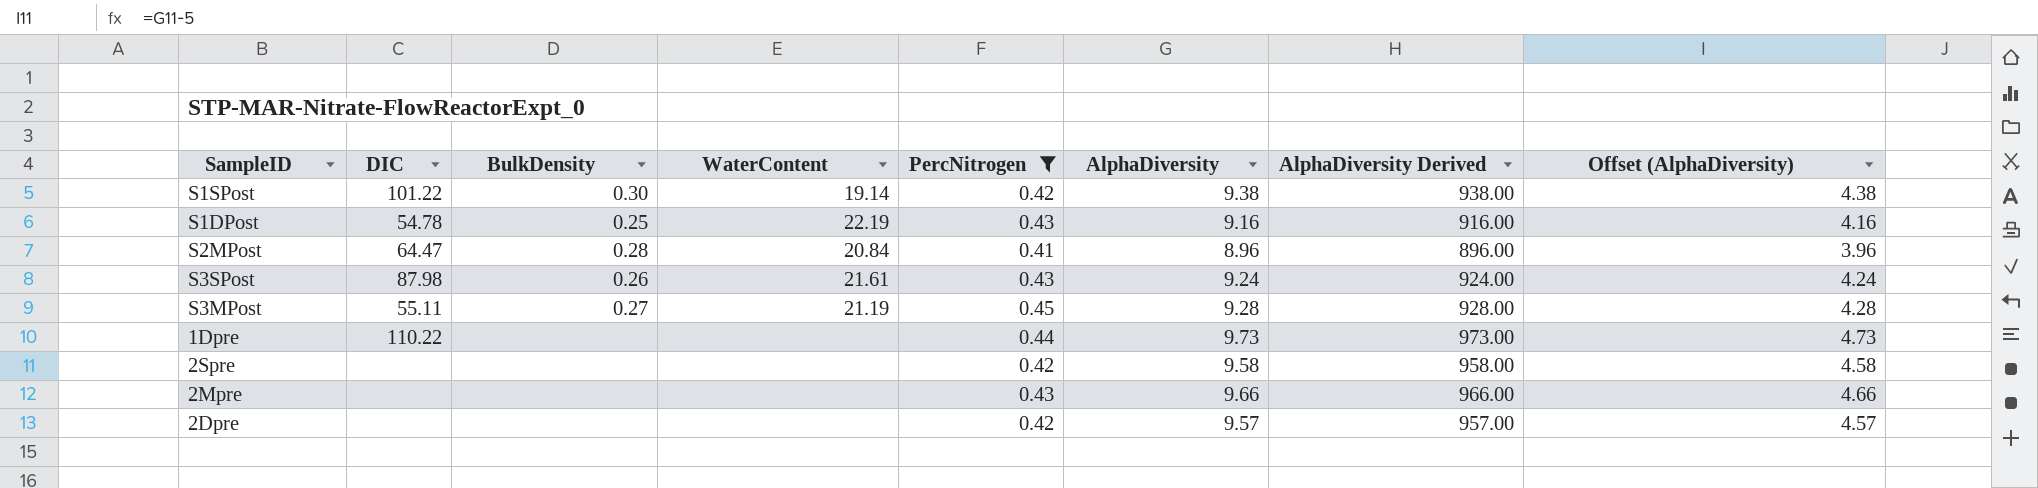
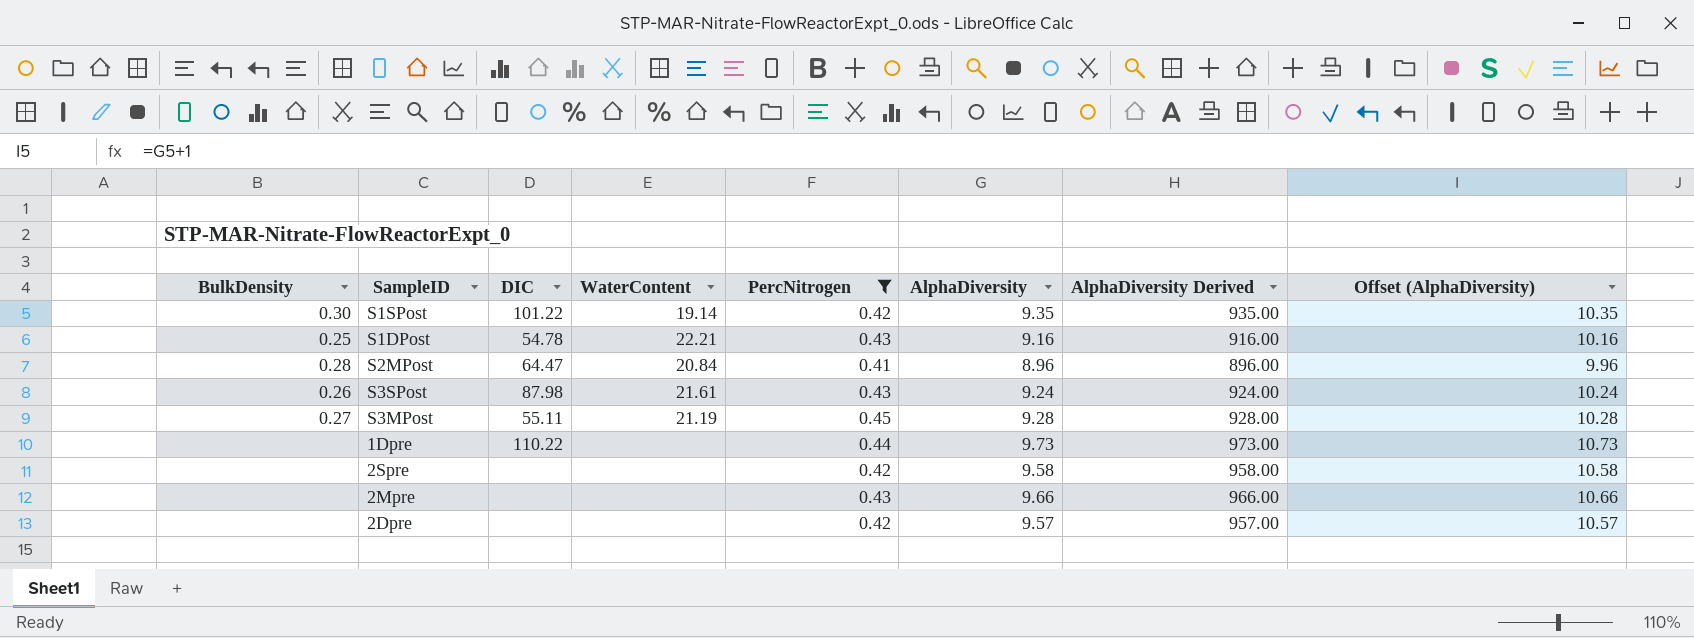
column BulkDensity | position: 3 -> 1
column Offset (AlphaDiversity) | formula: [AlphaDiversity] - 5 -> [AlphaDiversity] + 1
S1SPost | AlphaDiversity: 9.38 -> 9.35
S1SPost | AlphaDiversity Derived: 938.00 -> 935.00
S1DPost | WaterContent: 22.19 -> 22.21

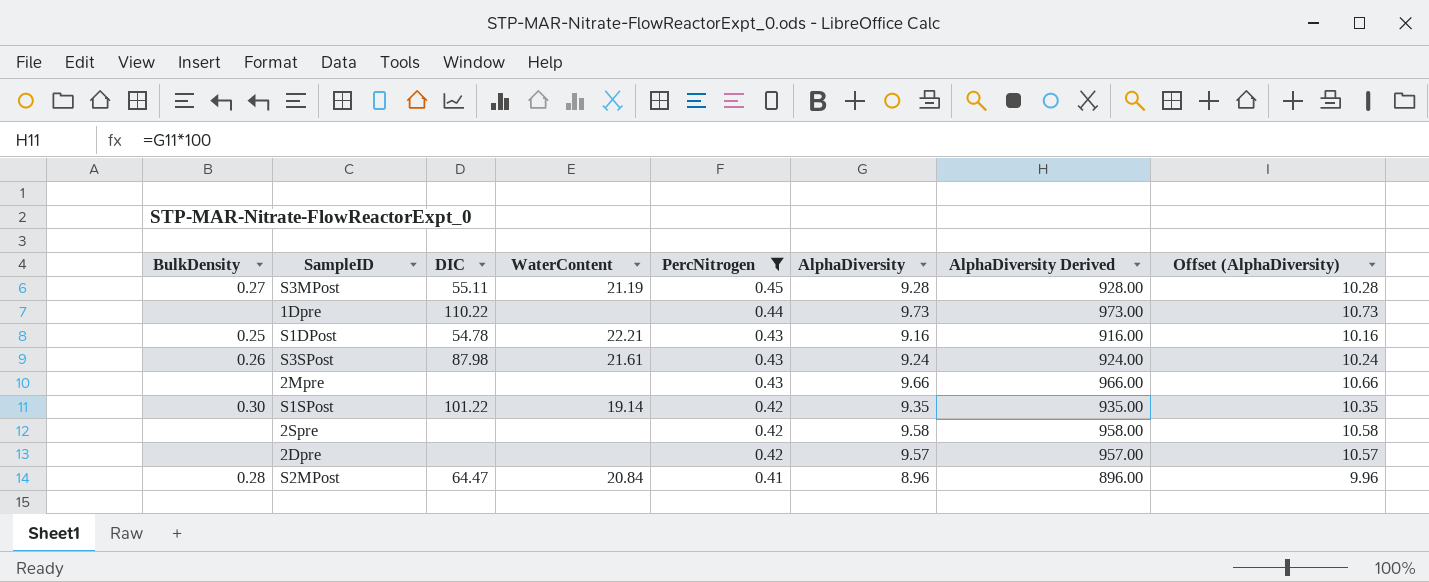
row order: none -> PercNitrogen descending

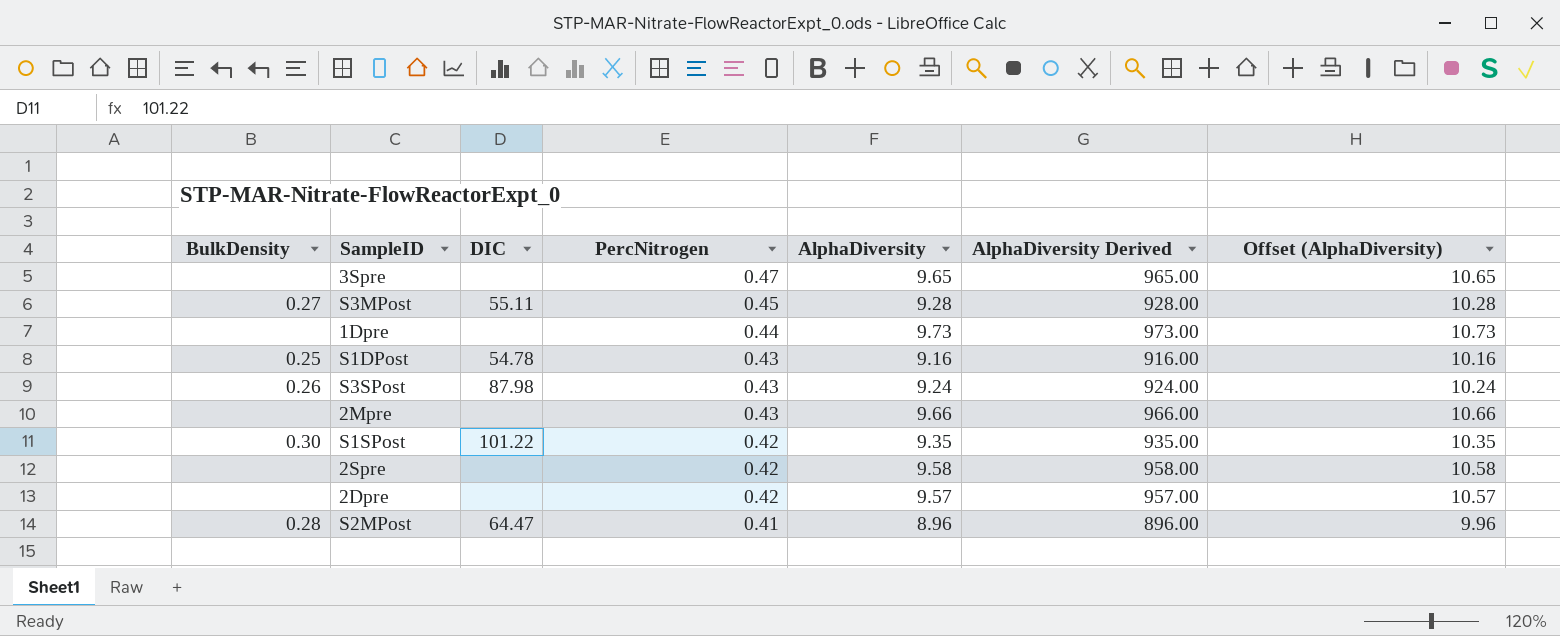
filter: PercNitrogen != 0.47 -> none
column WaterContent | position: 4 -> none
1Dpre | DIC: 110.22 -> none

